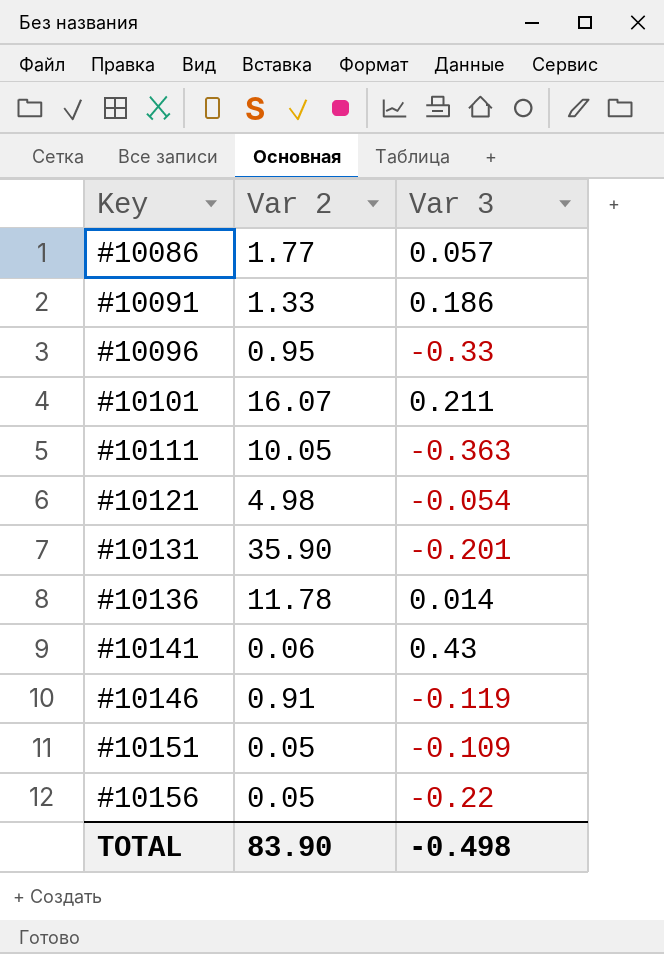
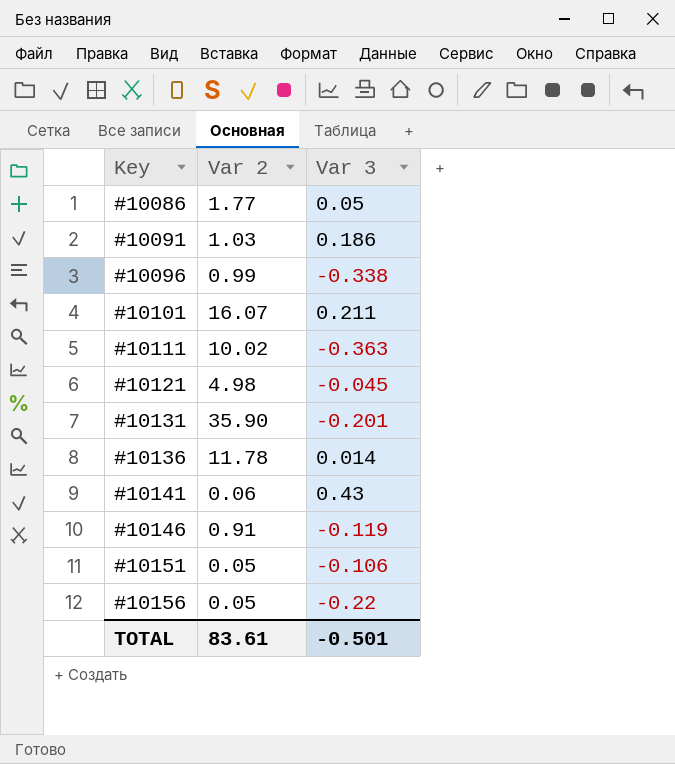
#10086 | Var 3: 0.057 -> 0.05
#10091 | Var 2: 1.33 -> 1.03
#10096 | Var 2: 0.95 -> 0.99
#10096 | Var 3: -0.33 -> -0.338
#10111 | Var 2: 10.05 -> 10.02
#10121 | Var 3: -0.054 -> -0.045
#10151 | Var 3: -0.109 -> -0.106
TOTAL | Var 2: 83.90 -> 83.61
TOTAL | Var 3: -0.498 -> -0.501

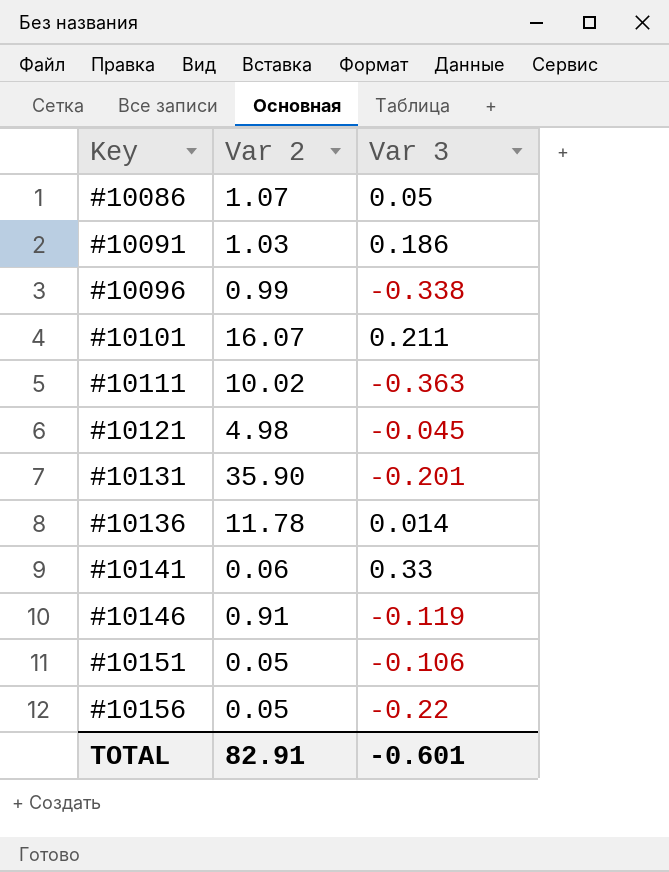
#10086 | Var 2: 1.77 -> 1.07
#10141 | Var 3: 0.43 -> 0.33
TOTAL | Var 2: 83.61 -> 82.91
TOTAL | Var 3: -0.501 -> -0.601

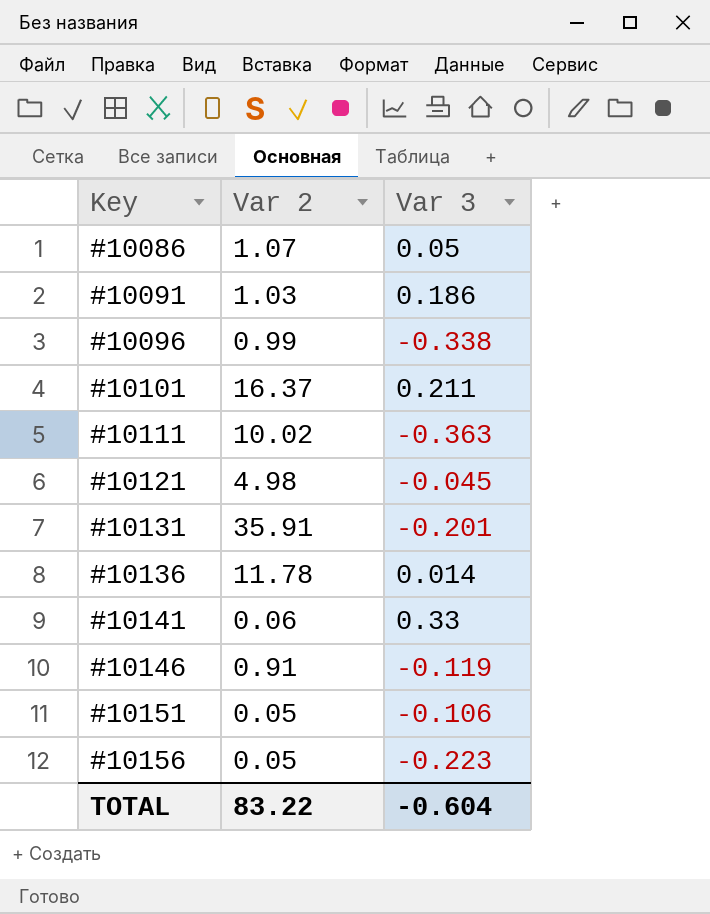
#10101 | Var 2: 16.07 -> 16.37
#10131 | Var 2: 35.90 -> 35.91
#10156 | Var 3: -0.22 -> -0.223
TOTAL | Var 2: 82.91 -> 83.22
TOTAL | Var 3: -0.601 -> -0.604

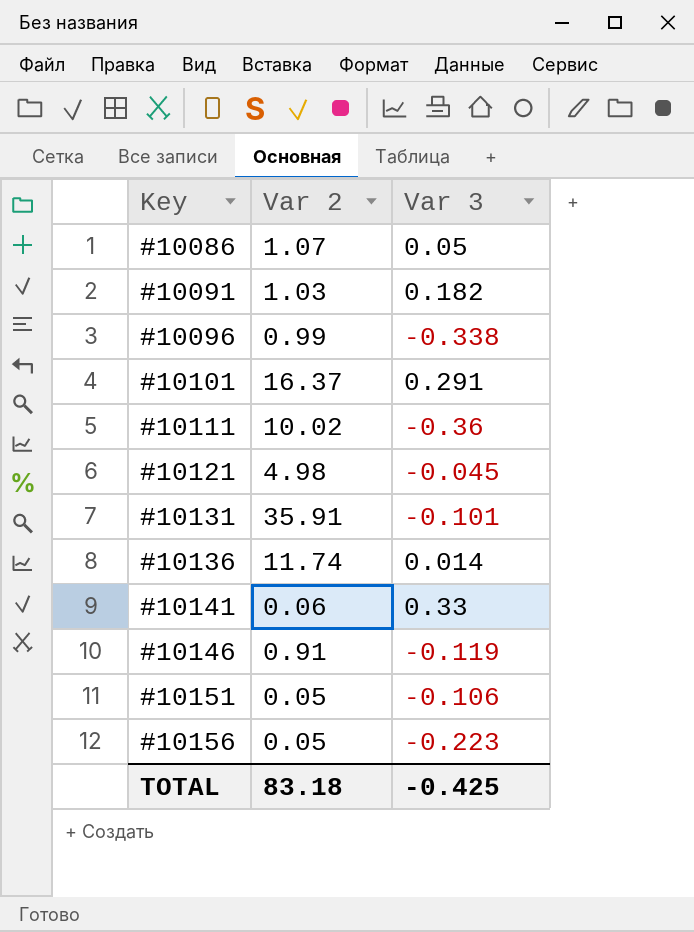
#10091 | Var 3: 0.186 -> 0.182
#10101 | Var 3: 0.211 -> 0.291
#10111 | Var 3: -0.363 -> -0.36
#10131 | Var 3: -0.201 -> -0.101
#10136 | Var 2: 11.78 -> 11.74
TOTAL | Var 2: 83.22 -> 83.18
TOTAL | Var 3: -0.604 -> -0.425

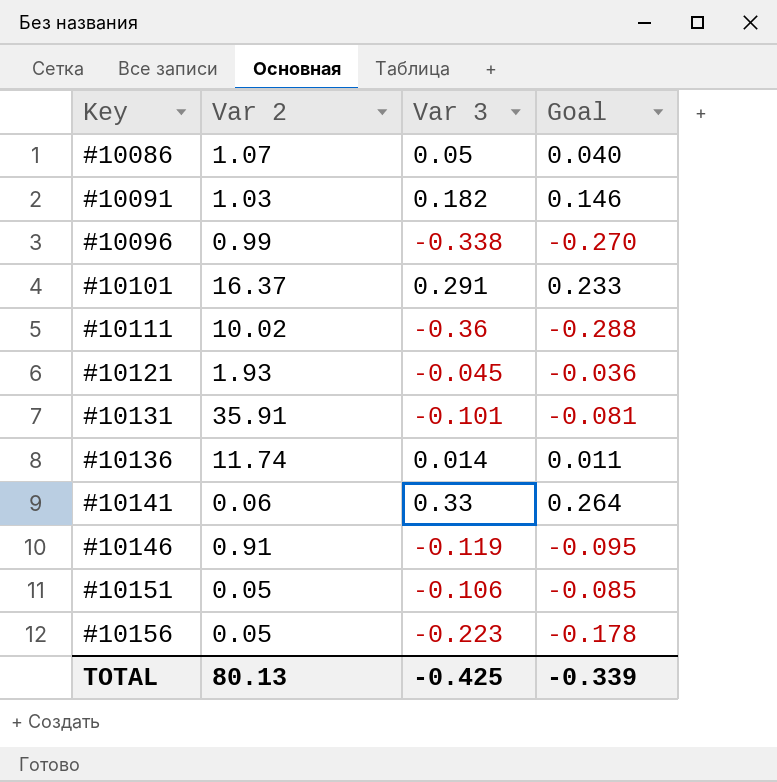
column Goal | formula: none -> [Var 3] * 0.8
#10121 | Var 2: 4.98 -> 1.93
TOTAL | Var 2: 83.18 -> 80.13

